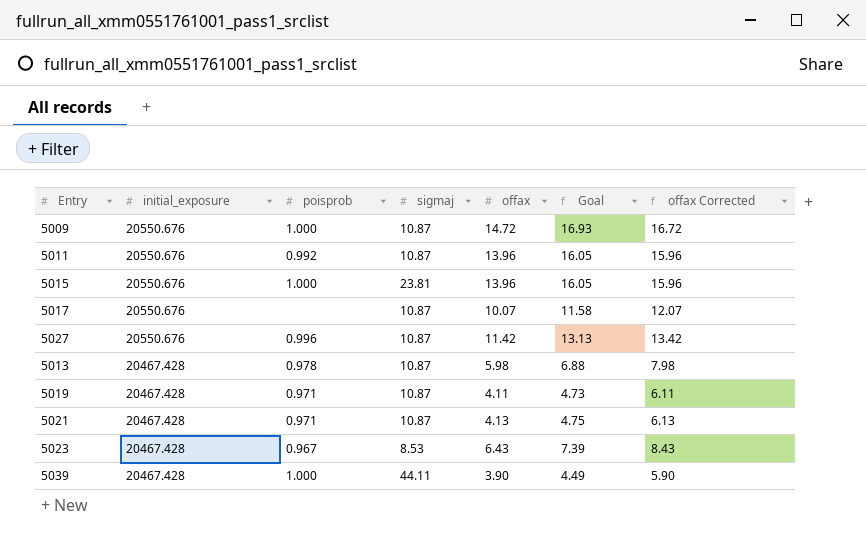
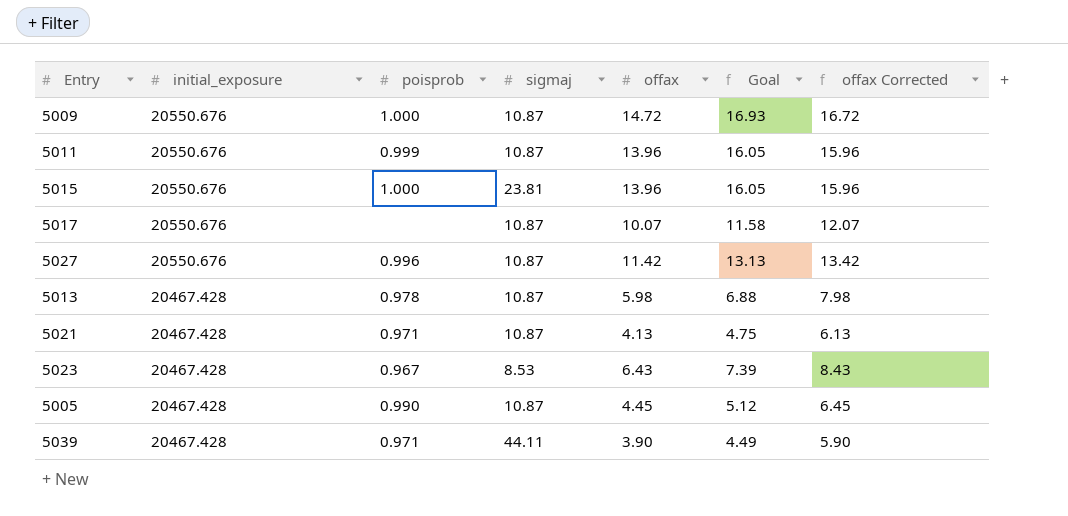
row 5019: 20467.428 | 0.971 | 10.87 | 4.11 | 4.73 | 6.11 -> none
5011 | poisprob: 0.992 -> 0.999
row 5005: none -> 20467.428 | 0.990 | 10.87 | 4.45 | 5.12 | 6.45
5039 | poisprob: 1.000 -> 0.971

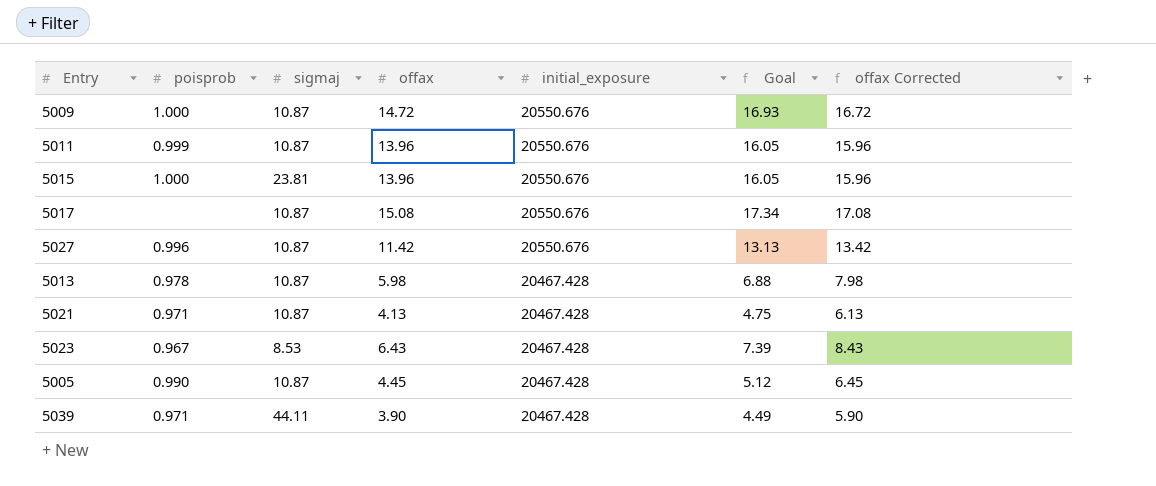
column initial_exposure | position: 2 -> 5
5017 | offax: 10.07 -> 15.08
5017 | Goal: 11.58 -> 17.34
5017 | offax Corrected: 12.07 -> 17.08

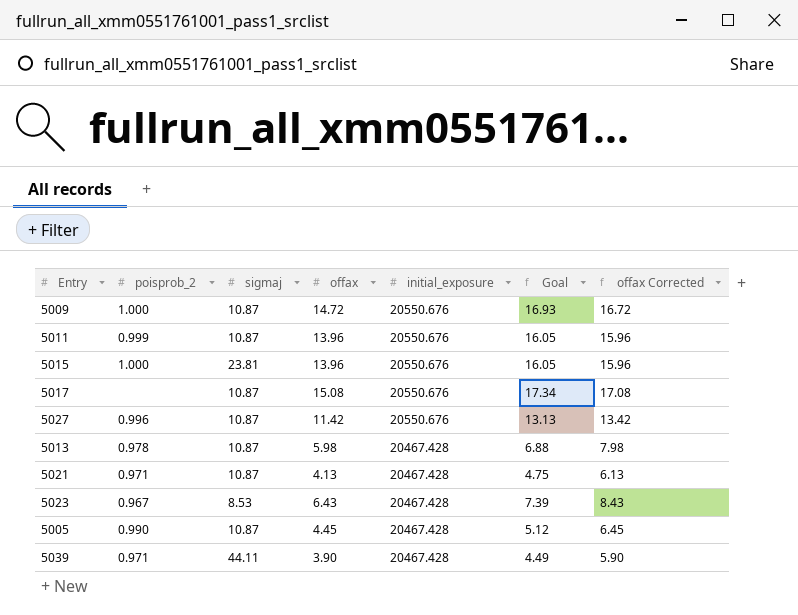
column name: poisprob -> poisprob_2

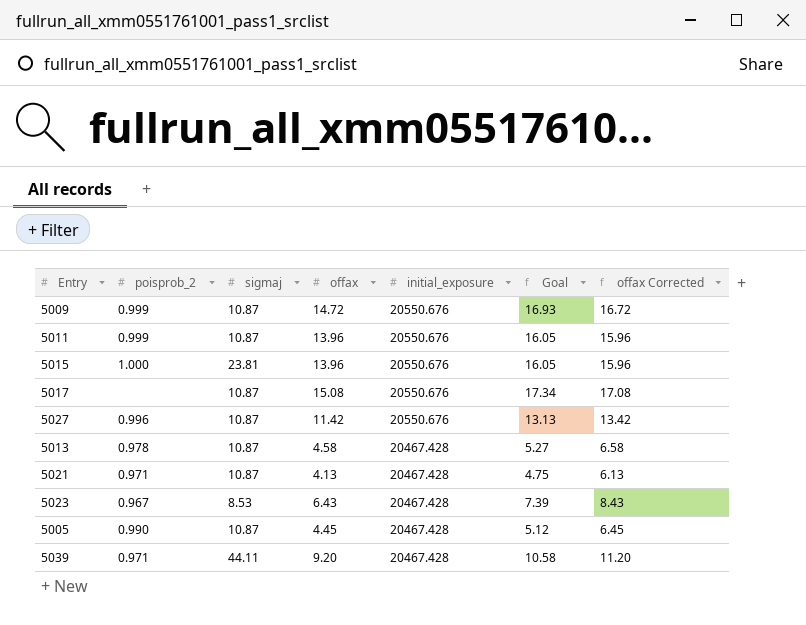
5009 | poisprob_2: 1.000 -> 0.999
5013 | offax: 5.98 -> 4.58
5013 | Goal: 6.88 -> 5.27
5013 | offax Corrected: 7.98 -> 6.58
5039 | offax: 3.90 -> 9.20
5039 | Goal: 4.49 -> 10.58
5039 | offax Corrected: 5.90 -> 11.20

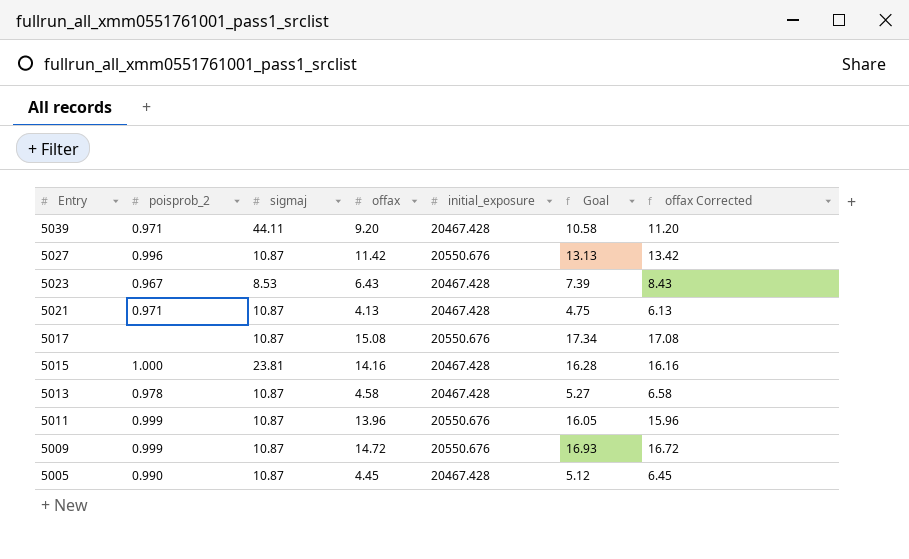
row order: initial_exposure descending -> Entry descending
5015 | offax: 13.96 -> 14.16
5015 | initial_exposure: 20550.676 -> 20467.428
5015 | Goal: 16.05 -> 16.28
5015 | offax Corrected: 15.96 -> 16.16

